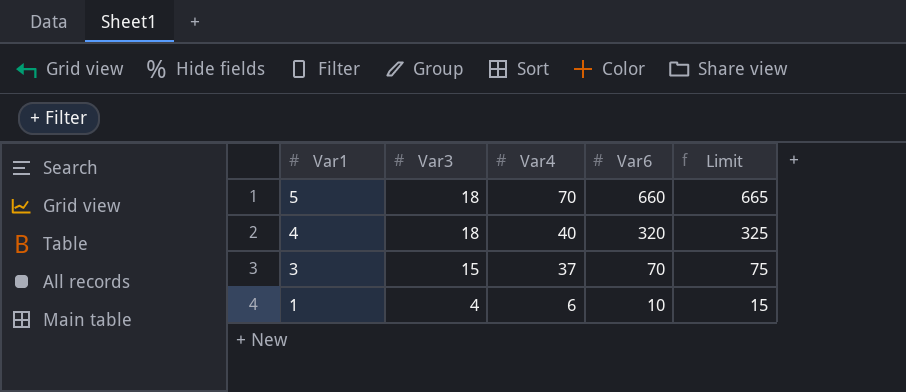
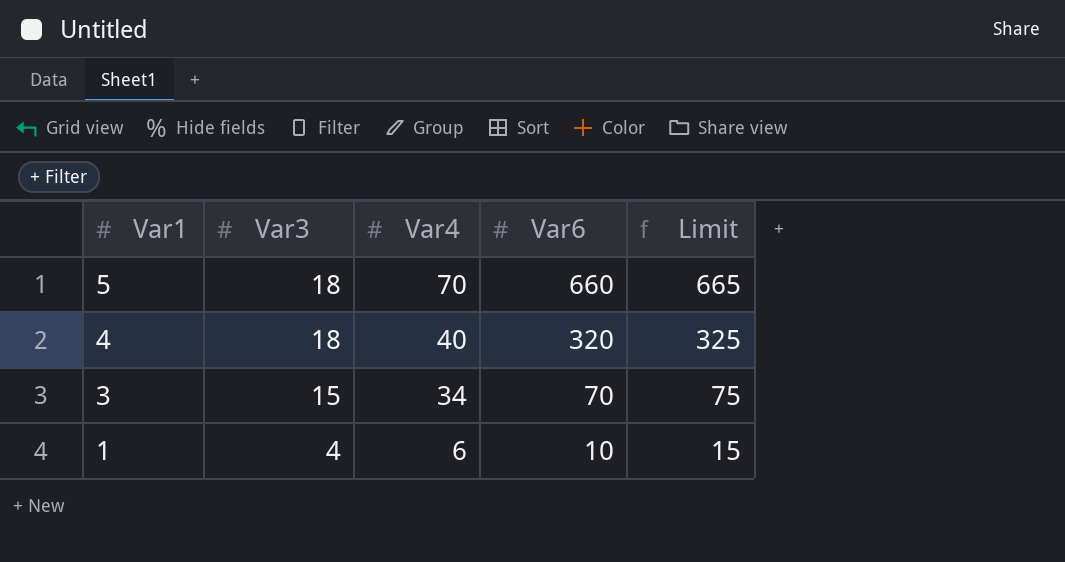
3 | Var4: 37 -> 34

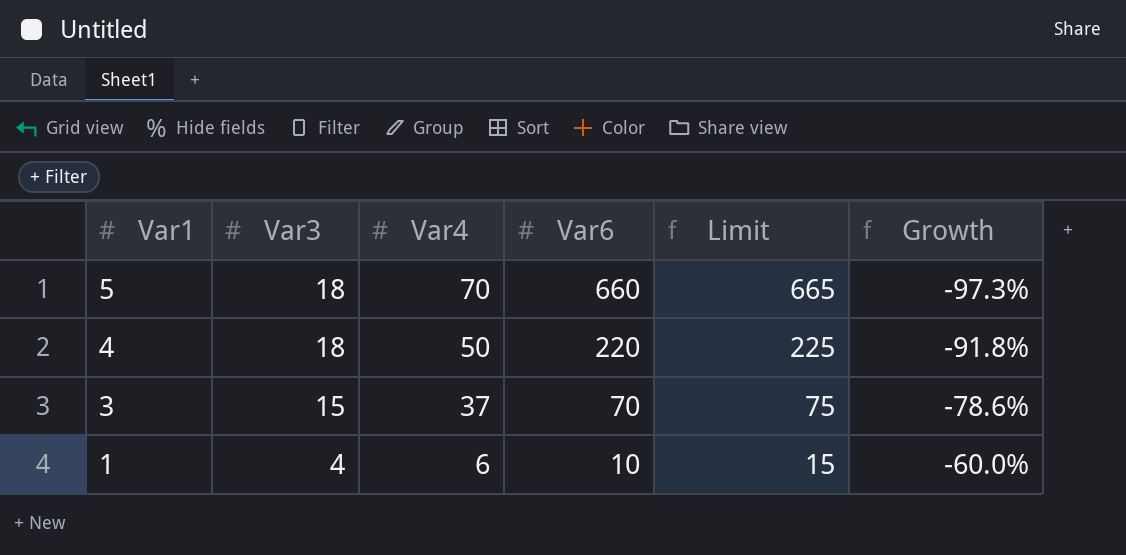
column Growth | formula: none -> ([Var3] - [Var6]) / [Var6]
4 | Var4: 40 -> 50
4 | Var6: 320 -> 220
4 | Limit: 325 -> 225
3 | Var4: 34 -> 37

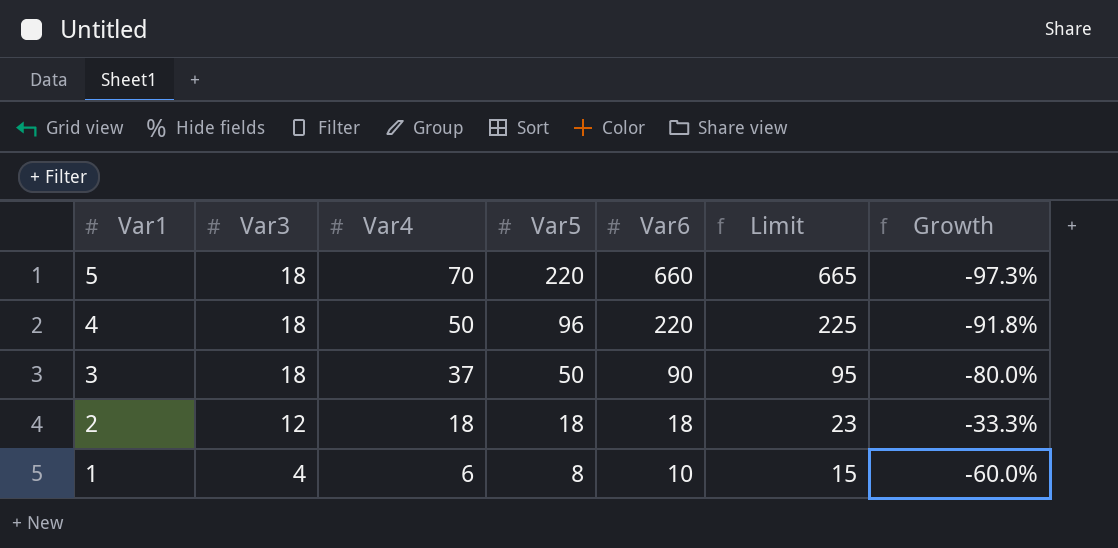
column Var5 | position: none -> 4
3 | Var3: 15 -> 18
3 | Var6: 70 -> 90
3 | Limit: 75 -> 95
3 | Growth: -78.6% -> -80.0%
row 2: none -> 12 | 18 | 18 | 18 | 23 | -33.3%

